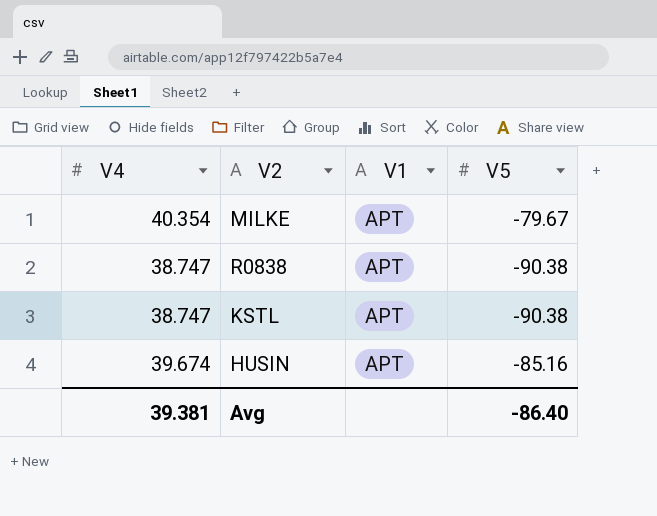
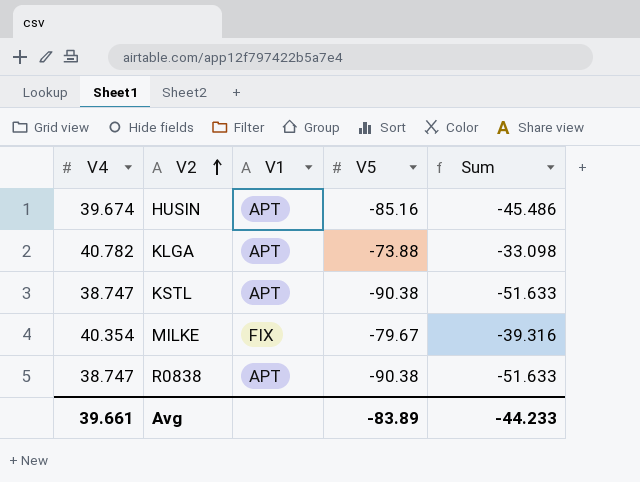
row order: none -> V2 ascending
column Sum | formula: none -> [V4] + [V5]
row KLGA: none -> 40.782 | APT | -73.88 | -33.098
MILKE | V1: APT -> FIX
Avg | V4: 39.381 -> 39.661
Avg | V5: -86.40 -> -83.89

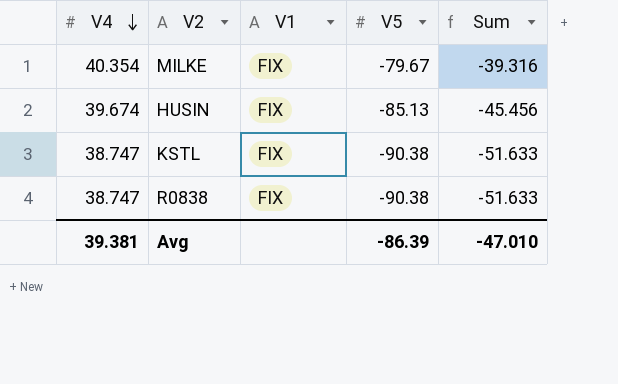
row order: V2 ascending -> V4 descending
row KLGA: 40.782 | APT | -73.88 | -33.098 -> none
HUSIN | V1: APT -> FIX
HUSIN | V5: -85.16 -> -85.13
HUSIN | Sum: -45.486 -> -45.456
KSTL | V1: APT -> FIX
R0838 | V1: APT -> FIX
Avg | V4: 39.661 -> 39.381
Avg | V5: -83.89 -> -86.39
Avg | Sum: -44.233 -> -47.010

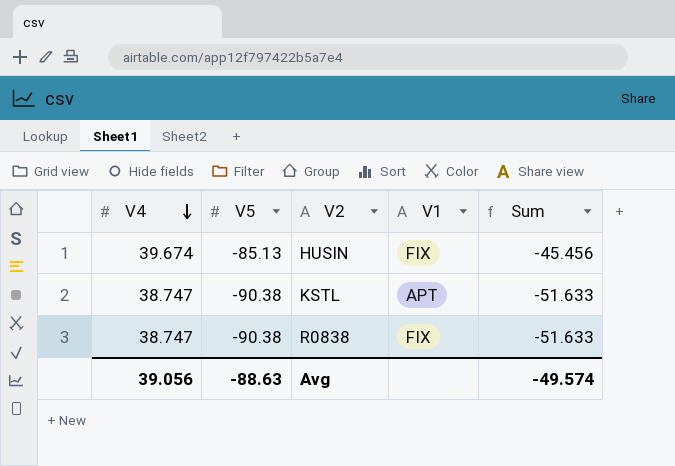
column V5 | position: 4 -> 2
row MILKE: 40.354 | FIX | -79.67 | -39.316 -> none
KSTL | V1: FIX -> APT
Avg | V4: 39.381 -> 39.056
Avg | V5: -86.39 -> -88.63
Avg | Sum: -47.010 -> -49.574

